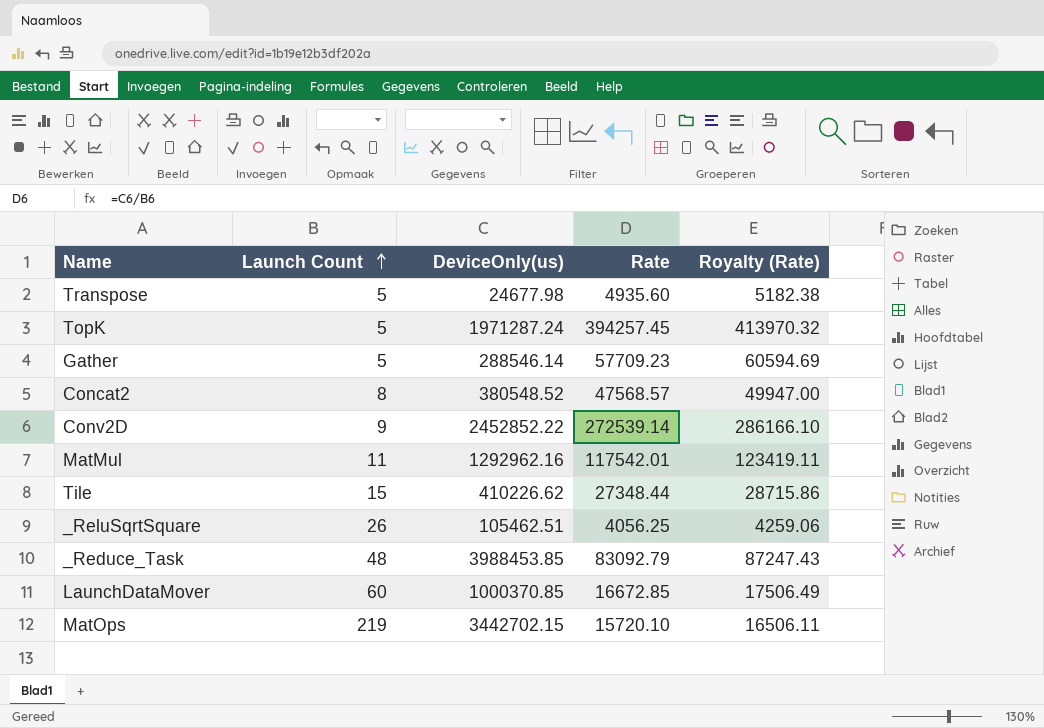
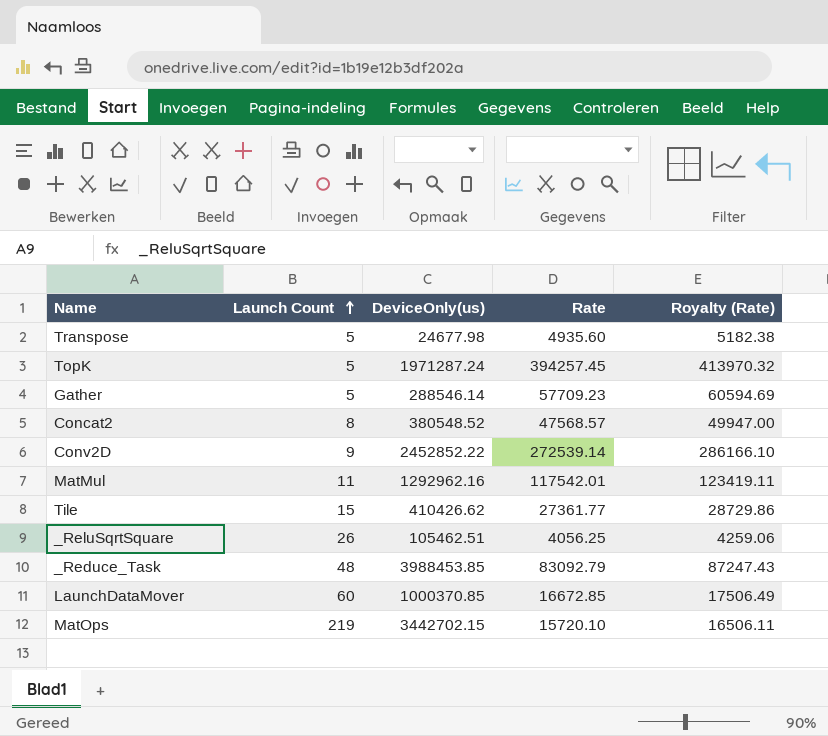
Tile | DeviceOnly(us): 410226.62 -> 410426.62
Tile | Rate: 27348.44 -> 27361.77
Tile | Royalty (Rate): 28715.86 -> 28729.86

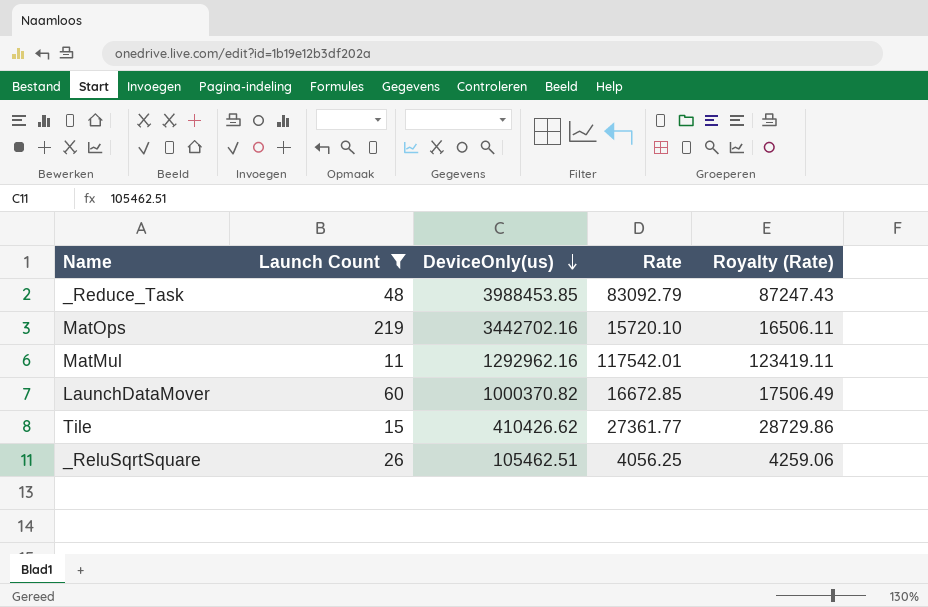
filter: none -> Launch Count >= 11
row order: Launch Count ascending -> DeviceOnly(us) descending
MatOps | DeviceOnly(us): 3442702.15 -> 3442702.16
LaunchDataMover | DeviceOnly(us): 1000370.85 -> 1000370.82

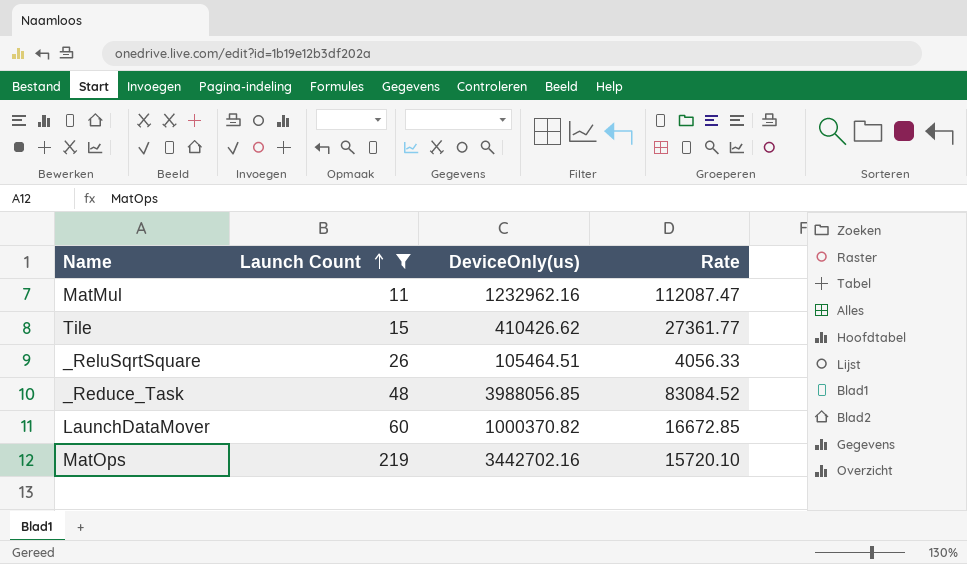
row order: DeviceOnly(us) descending -> Launch Count ascending
column Royalty (Rate) | formula: [Rate] * 1.05 -> none
MatMul | DeviceOnly(us): 1292962.16 -> 1232962.16
MatMul | Rate: 117542.01 -> 112087.47
_ReluSqrtSquare | DeviceOnly(us): 105462.51 -> 105464.51
_ReluSqrtSquare | Rate: 4056.25 -> 4056.33
_Reduce_Task | DeviceOnly(us): 3988453.85 -> 3988056.85
_Reduce_Task | Rate: 83092.79 -> 83084.52

